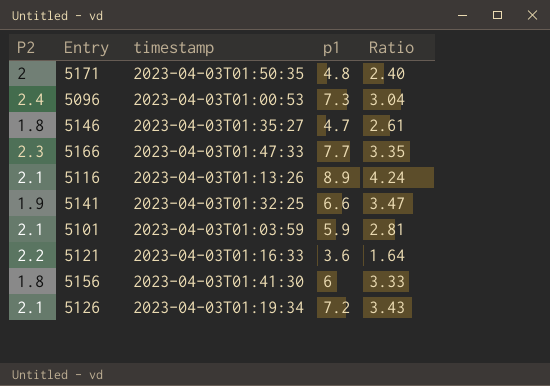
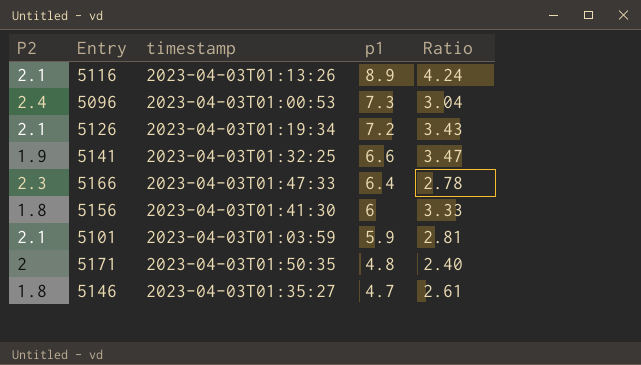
row order: none -> p1 descending
row 5121: 2.2 | 2023-04-03T01:16:33 | 3.6 | 1.64 -> none
5166 | p1: 7.7 -> 6.4
5166 | Ratio: 3.35 -> 2.78

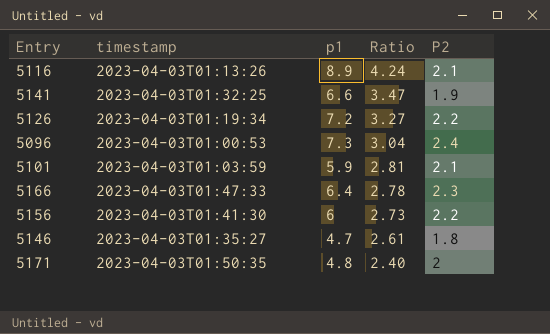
row order: p1 descending -> Ratio descending
column P2 | position: 1 -> 5
5126 | Ratio: 3.43 -> 3.27
5126 | P2: 2.1 -> 2.2
5156 | Ratio: 3.33 -> 2.73
5156 | P2: 1.8 -> 2.2

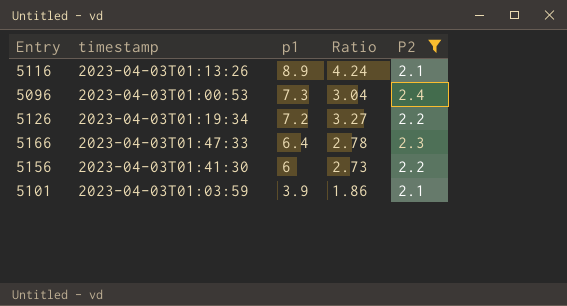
filter: none -> P2 >= 2.1
row order: Ratio descending -> p1 descending
5101 | p1: 5.9 -> 3.9
5101 | Ratio: 2.81 -> 1.86

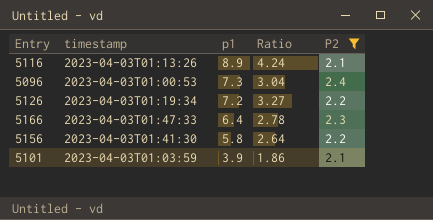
5156 | p1: 6 -> 5.8
5156 | Ratio: 2.73 -> 2.64

